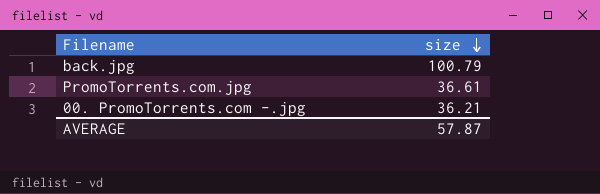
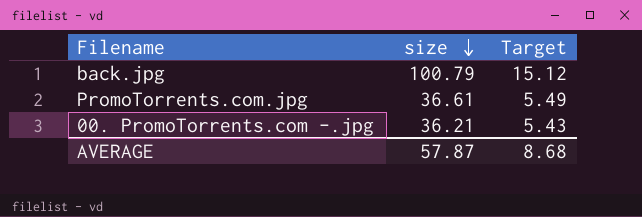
column Target | formula: none -> [size] * 0.15

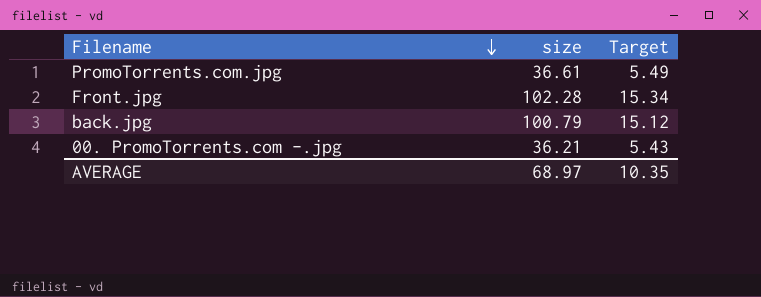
row order: size descending -> Filename descending
row Front.jpg: none -> 102.28 | 15.34
AVERAGE | size: 57.87 -> 68.97
AVERAGE | Target: 8.68 -> 10.35

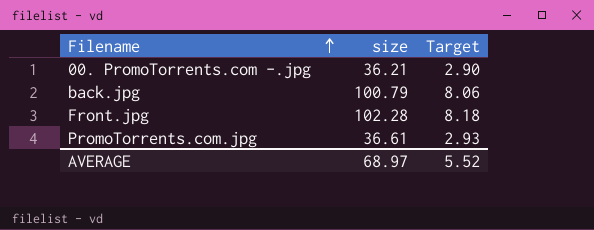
row order: Filename descending -> Filename ascending
column Target | formula: [size] * 0.15 -> [size] * 0.08
AVERAGE | Target: 10.35 -> 5.52

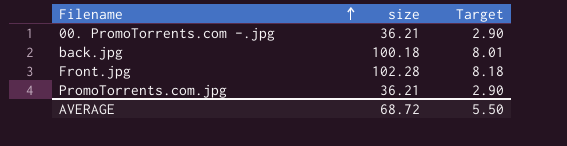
back.jpg | size: 100.79 -> 100.18
back.jpg | Target: 8.06 -> 8.01
PromoTorrents.com.jpg | size: 36.61 -> 36.21
PromoTorrents.com.jpg | Target: 2.93 -> 2.90
AVERAGE | size: 68.97 -> 68.72
AVERAGE | Target: 5.52 -> 5.50

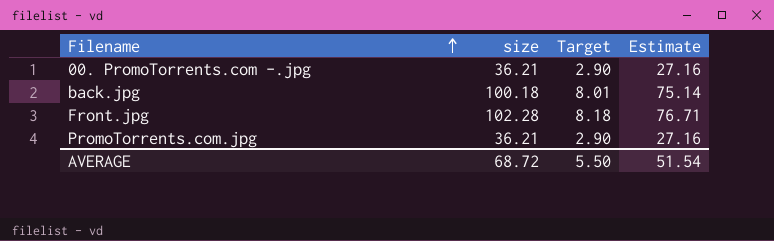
column Estimate | formula: none -> [size] * 0.75

